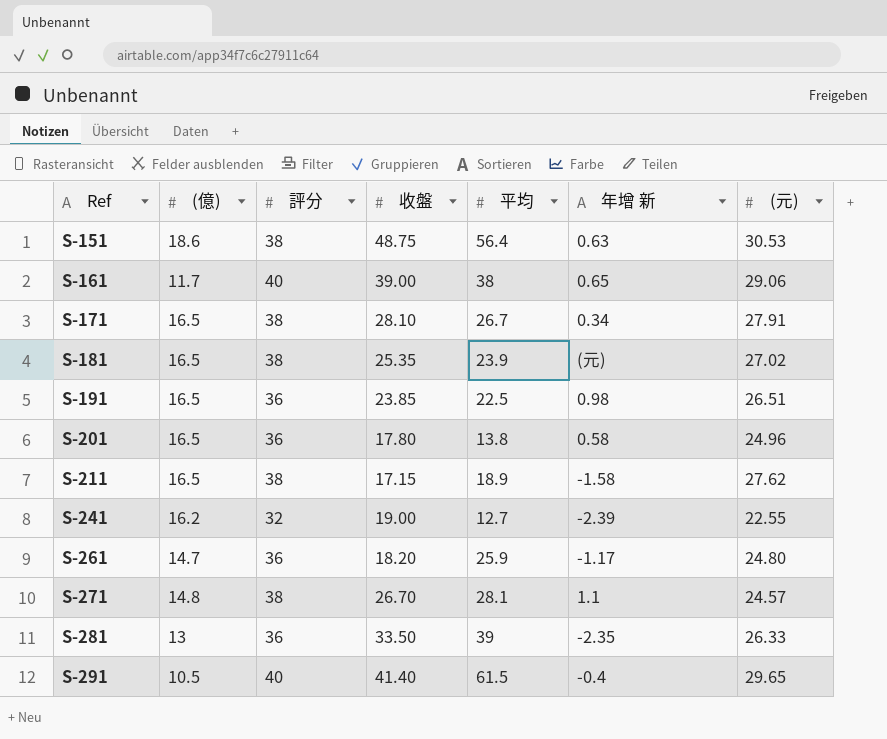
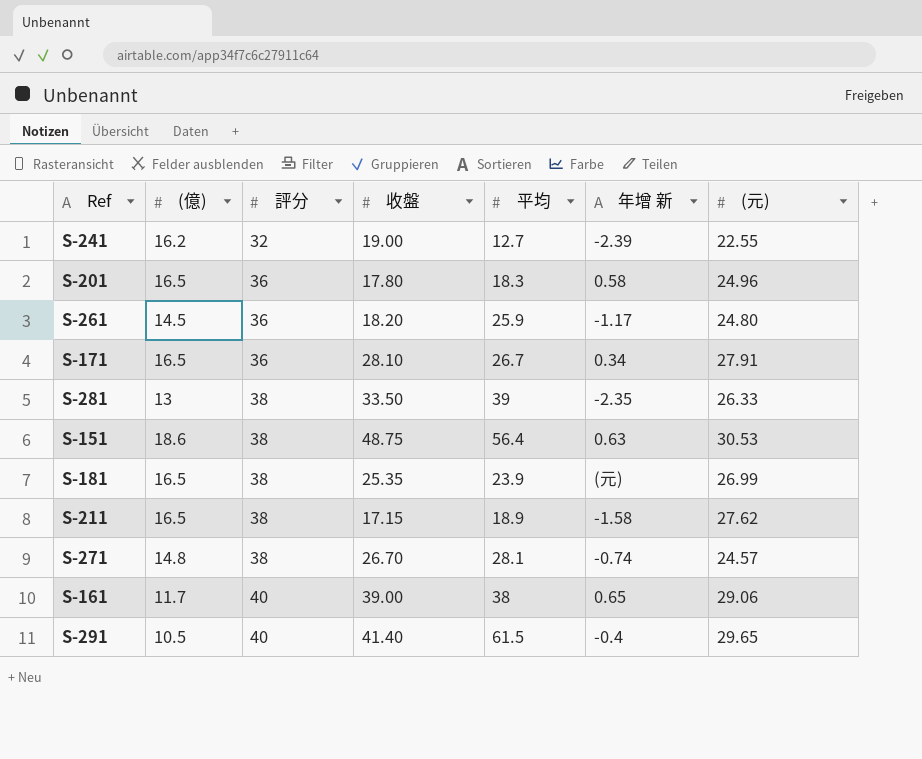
row order: Ref ascending -> 評分 ascending
row S-191: 16.5 | 36 | 23.85 | 22.5 | 0.98 | 26.51 -> none
S-201 | 平均: 13.8 -> 18.3
S-261 | (億): 14.7 -> 14.5
S-171 | 評分: 38 -> 36
S-281 | 評分: 36 -> 38
S-181 | (元): 27.02 -> 26.99
S-271 | 年增 新: 1.1 -> -0.74

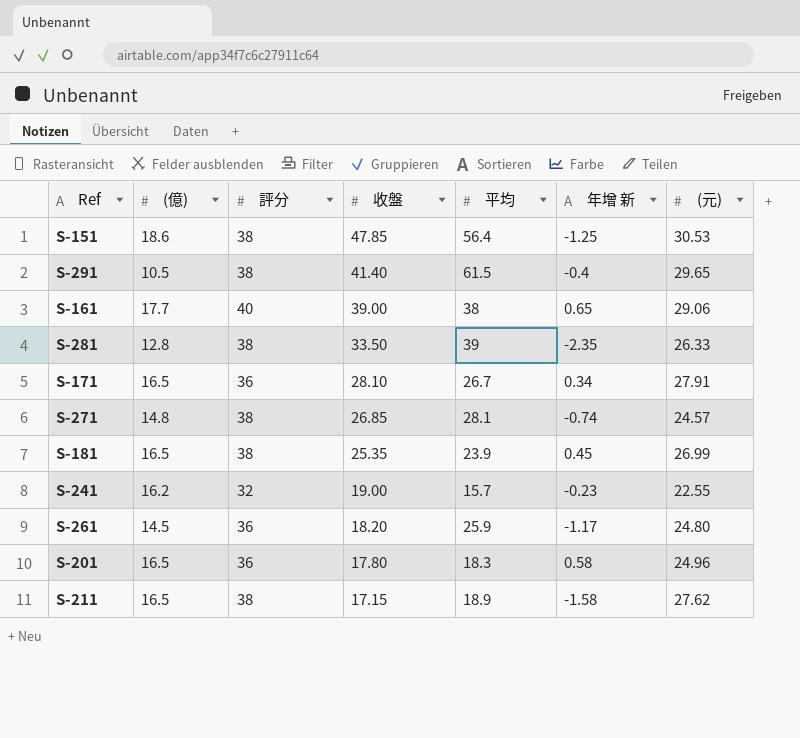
row order: 評分 ascending -> 收盤 descending
S-151 | 收盤: 48.75 -> 47.85
S-151 | 年增 新: 0.63 -> -1.25
S-291 | 評分: 40 -> 38
S-161 | (億): 11.7 -> 17.7
S-281 | (億): 13 -> 12.8
S-271 | 收盤: 26.70 -> 26.85
S-181 | 年增 新: (元) -> 0.45
S-241 | 平均: 12.7 -> 15.7
S-241 | 年增 新: -2.39 -> -0.23

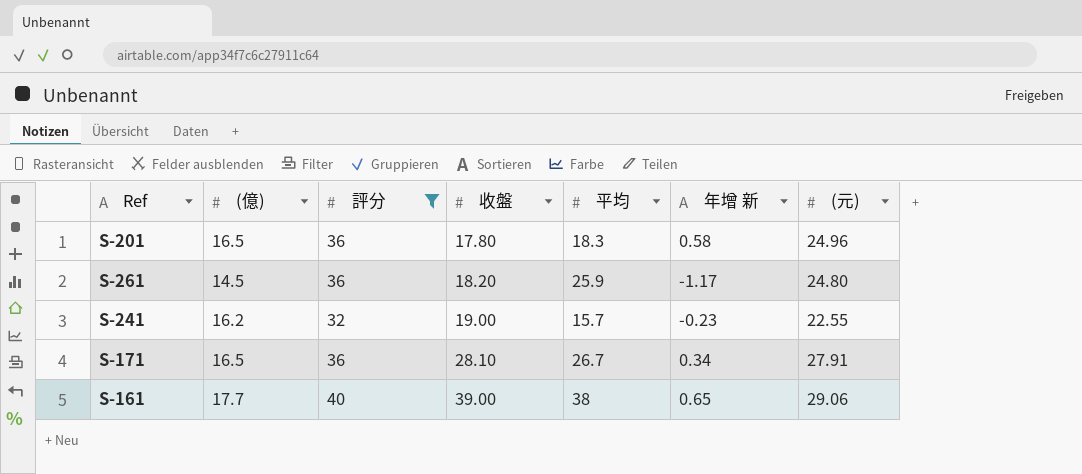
filter: none -> 評分 != 38
row order: 收盤 descending -> 收盤 ascending

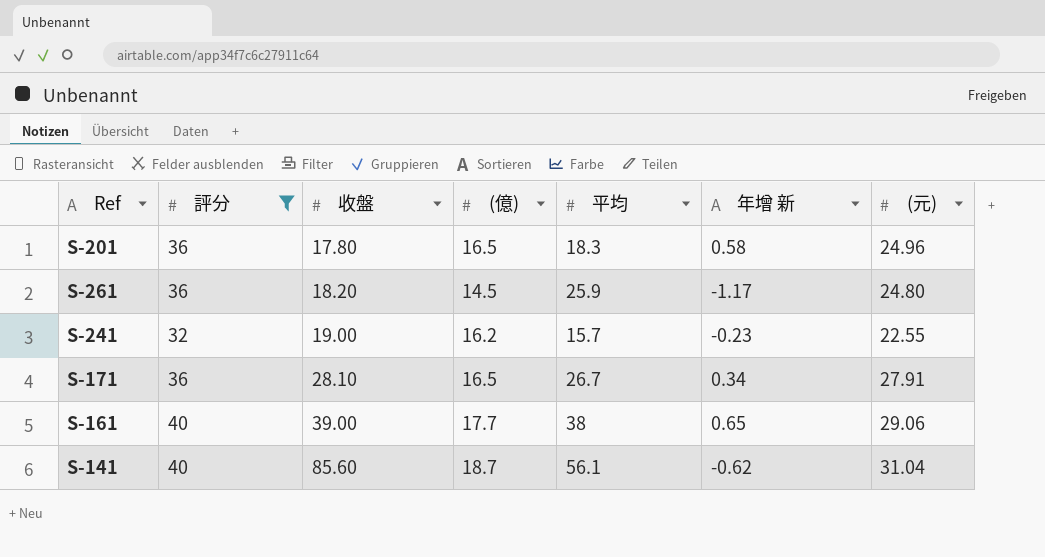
column (億) | position: 2 -> 4
row S-141: none -> 40 | 85.60 | 18.7 | 56.1 | -0.62 | 31.04

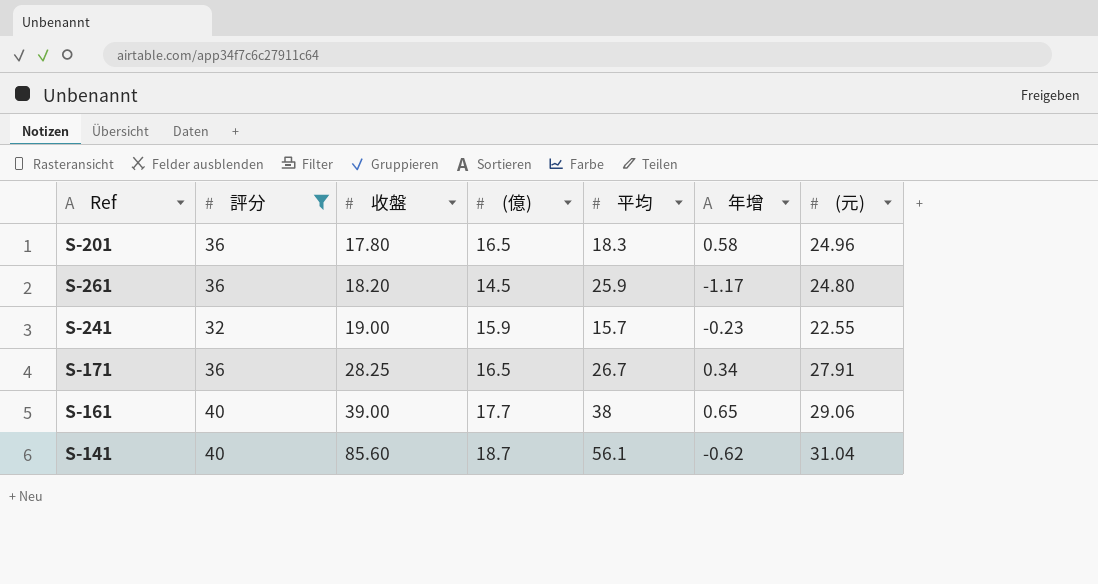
column name: 年增 新 -> 年增
S-241 | (億): 16.2 -> 15.9
S-171 | 收盤: 28.10 -> 28.25

